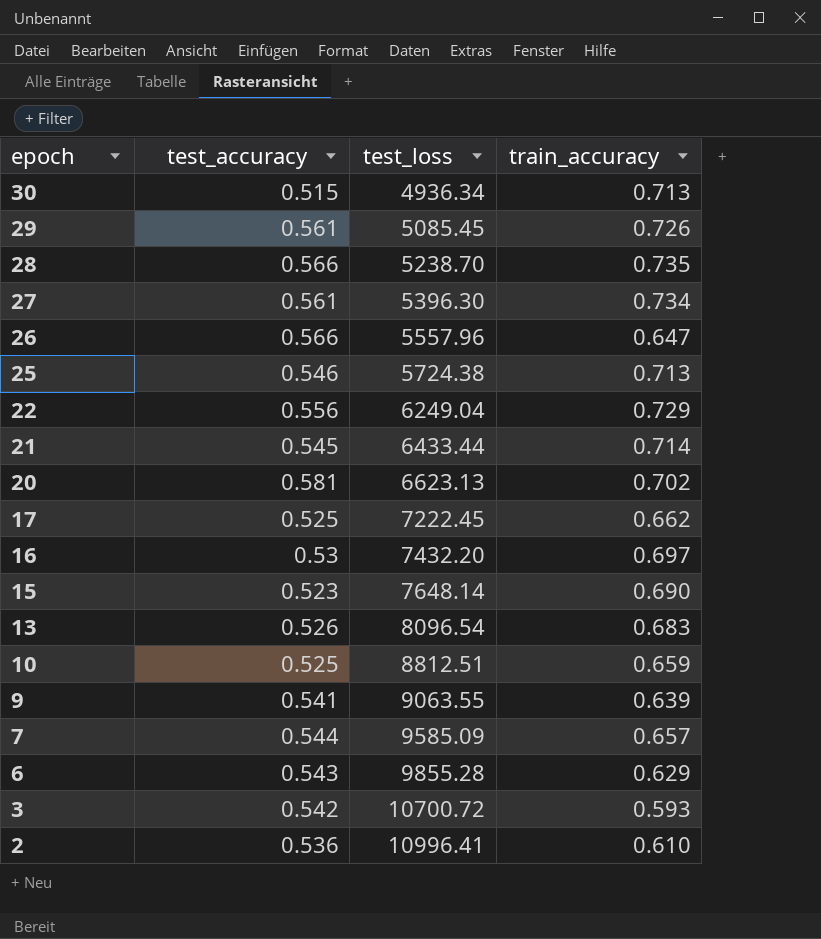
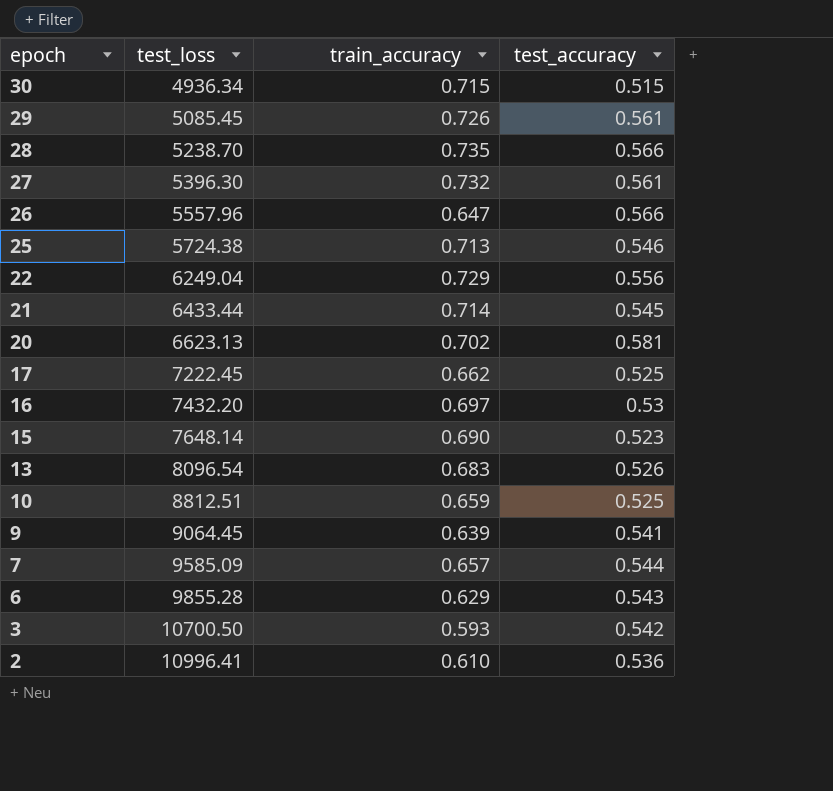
column test_accuracy | position: 2 -> 4
30 | train_accuracy: 0.713 -> 0.715
27 | train_accuracy: 0.734 -> 0.732
9 | test_loss: 9063.55 -> 9064.45
3 | test_loss: 10700.72 -> 10700.50

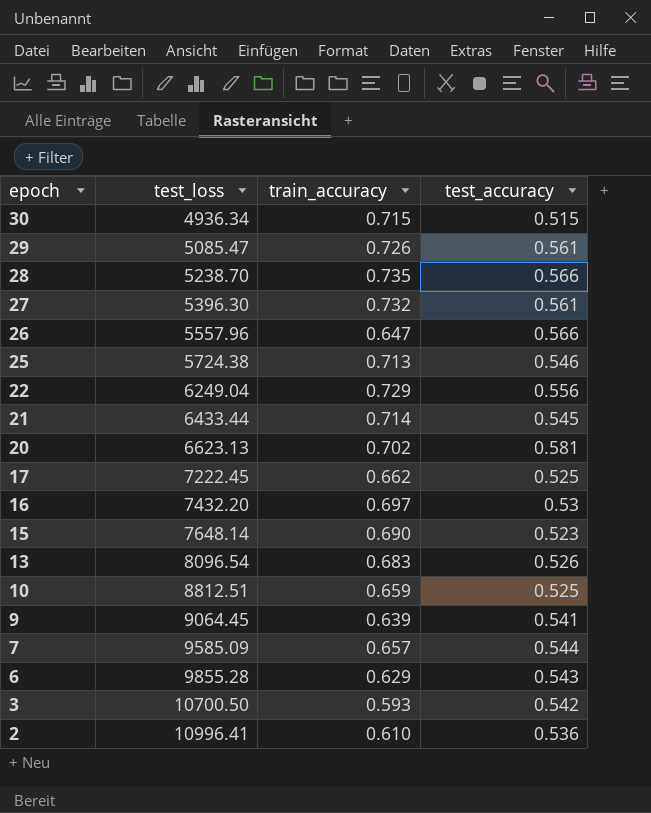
29 | test_loss: 5085.45 -> 5085.47

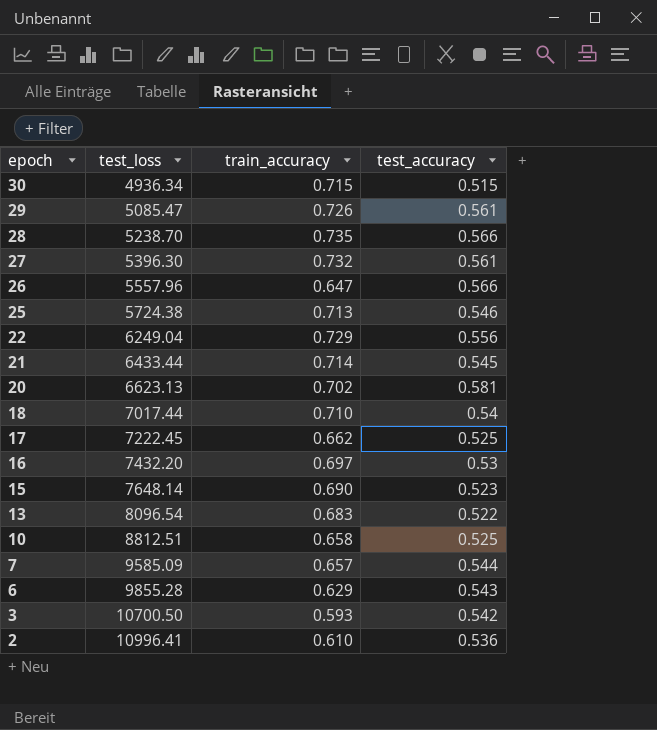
row 9: 9064.45 | 0.639 | 0.541 -> none
row 18: none -> 7017.44 | 0.710 | 0.54
13 | test_accuracy: 0.526 -> 0.522
10 | train_accuracy: 0.659 -> 0.658

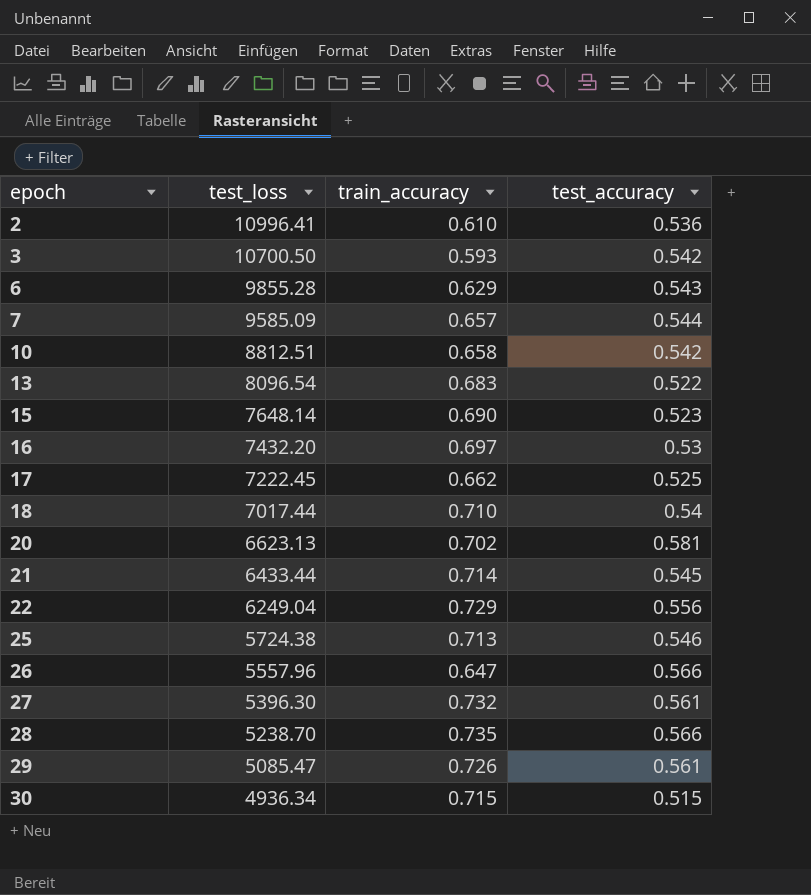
row order: epoch descending -> epoch ascending
10 | test_accuracy: 0.525 -> 0.542

